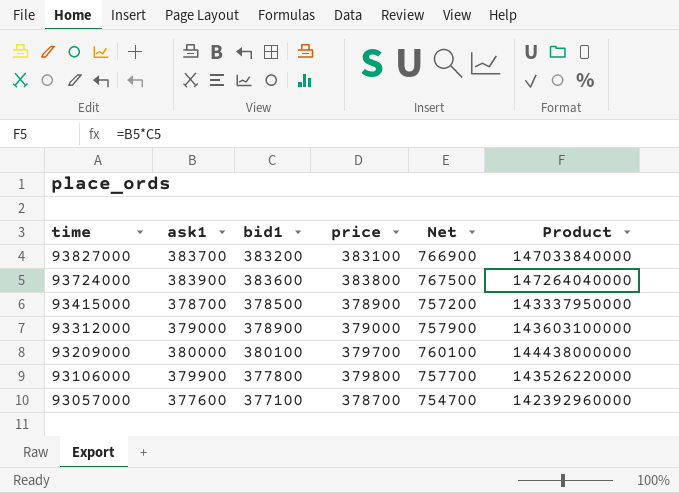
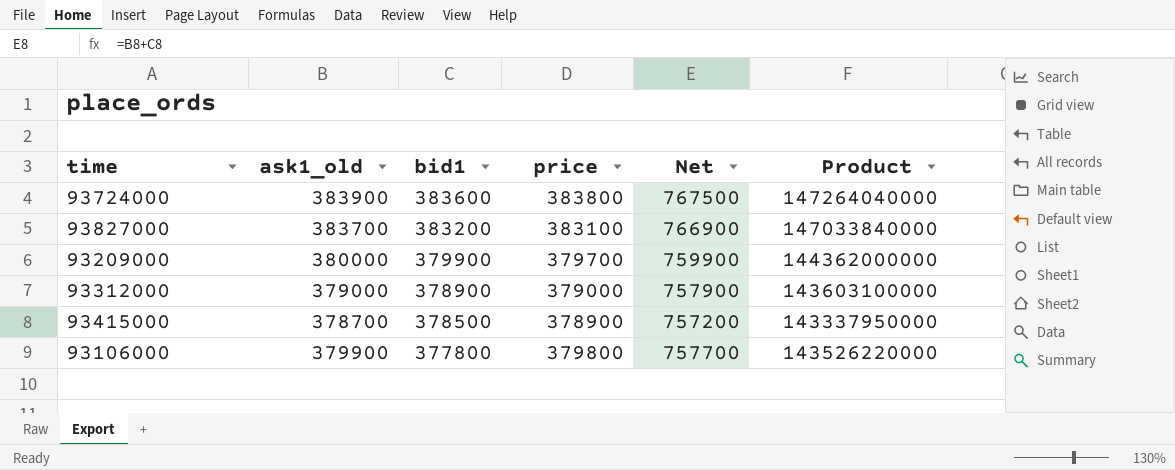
row order: time descending -> bid1 descending
column name: ask1 -> ask1_old
row 93057000: 377600 | 377100 | 378700 | 754700 | 142392960000 -> none
93209000 | bid1: 380100 -> 379900
93209000 | Net: 760100 -> 759900
93209000 | Product: 144438000000 -> 144362000000

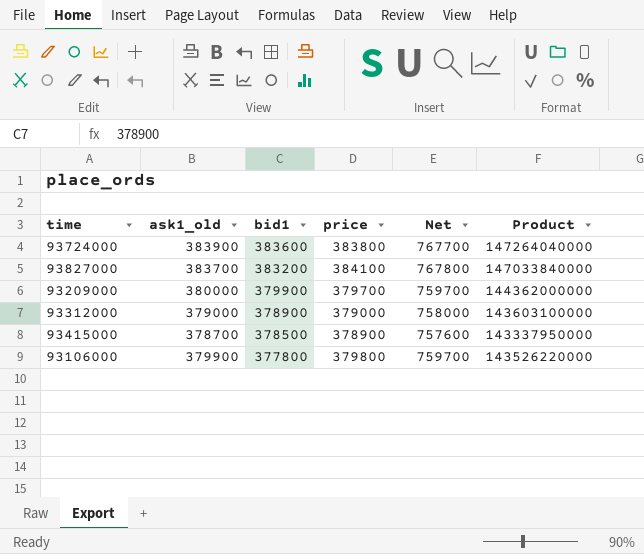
column Net | formula: [ask1_old] + [bid1] -> [ask1_old] + [price]
93827000 | price: 383100 -> 384100

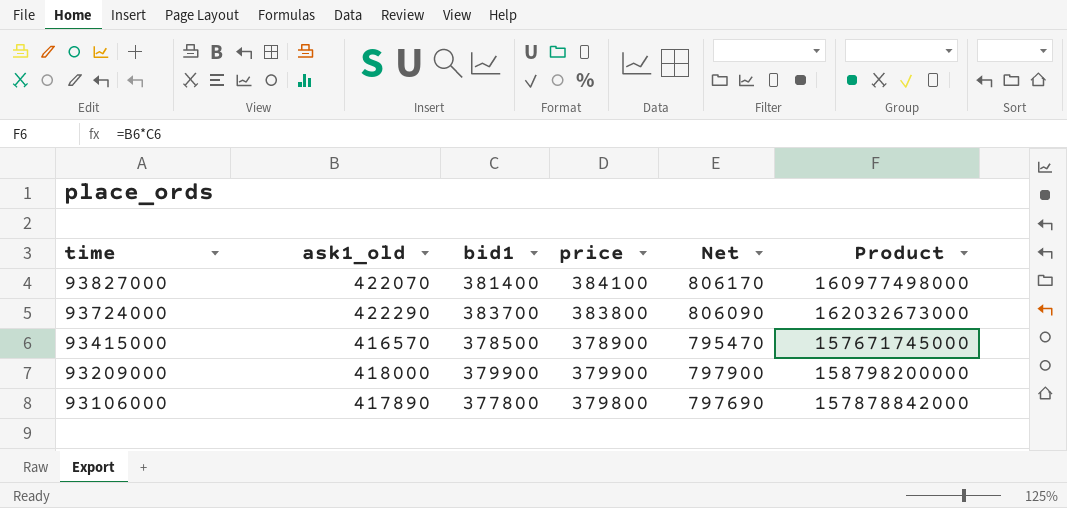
row order: bid1 descending -> time descending
row 93312000: 379000 | 378900 | 379000 | 758000 | 143603100000 -> none
93827000 | ask1_old: 383700 -> 422070
93827000 | bid1: 383200 -> 381400
93827000 | Net: 767800 -> 806170
93827000 | Product: 147033840000 -> 160977498000
93724000 | ask1_old: 383900 -> 422290
93724000 | bid1: 383600 -> 383700
93724000 | Net: 767700 -> 806090
93724000 | Product: 147264040000 -> 162032673000
93415000 | ask1_old: 378700 -> 416570
93415000 | Net: 757600 -> 795470
93415000 | Product: 143337950000 -> 157671745000
93209000 | ask1_old: 380000 -> 418000
93209000 | price: 379700 -> 379900
93209000 | Net: 759700 -> 797900
93209000 | Product: 144362000000 -> 158798200000
93106000 | ask1_old: 379900 -> 417890
93106000 | Net: 759700 -> 797690
93106000 | Product: 143526220000 -> 157878842000

